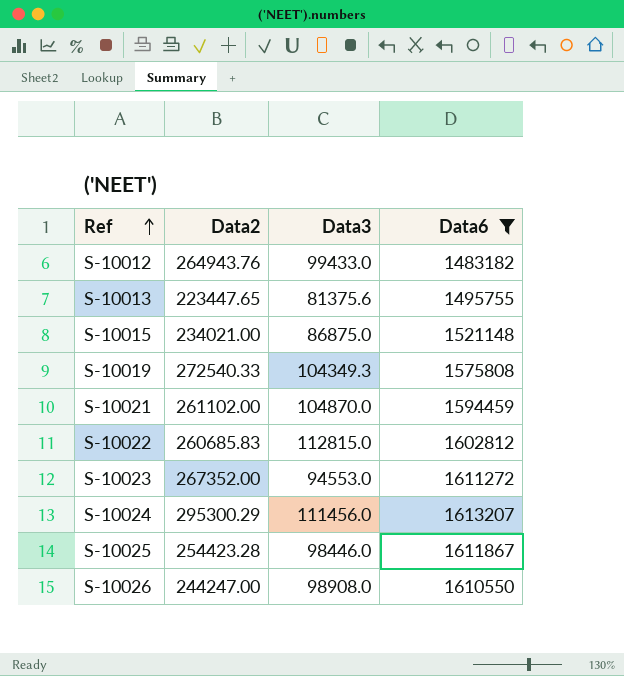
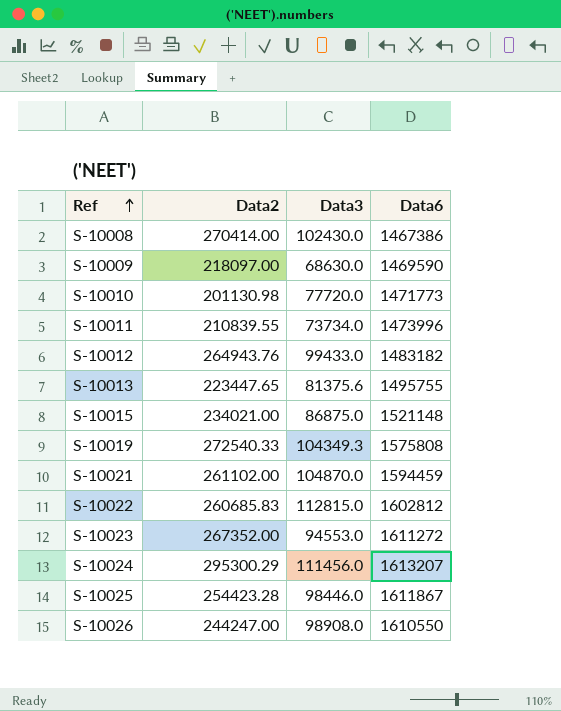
filter: Data6 >= 1483182 -> none

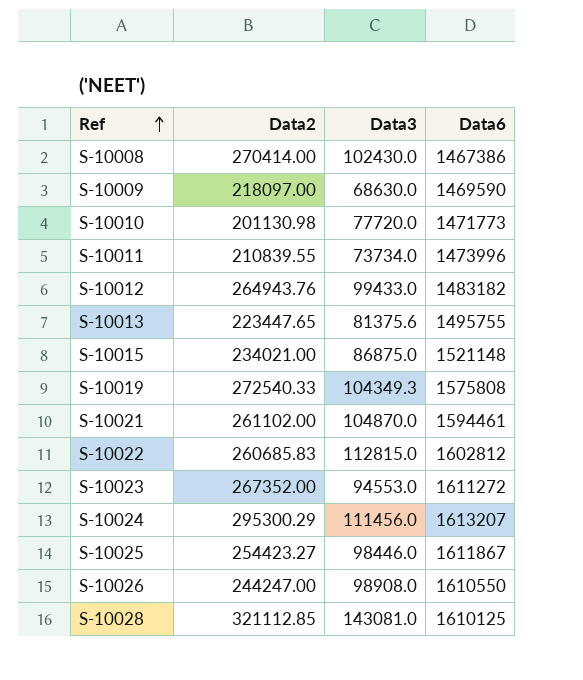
S-10021 | Data6: 1594459 -> 1594461
S-10025 | Data2: 254423.28 -> 254423.27
row S-10028: none -> 321112.85 | 143081.0 | 1610125

